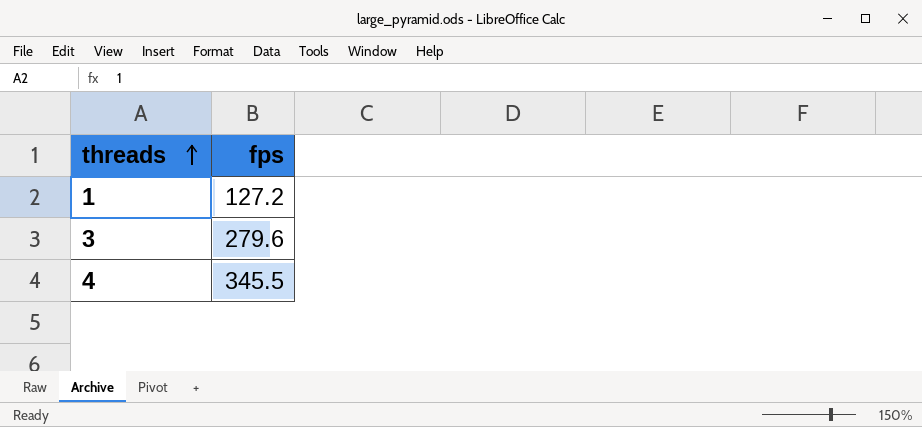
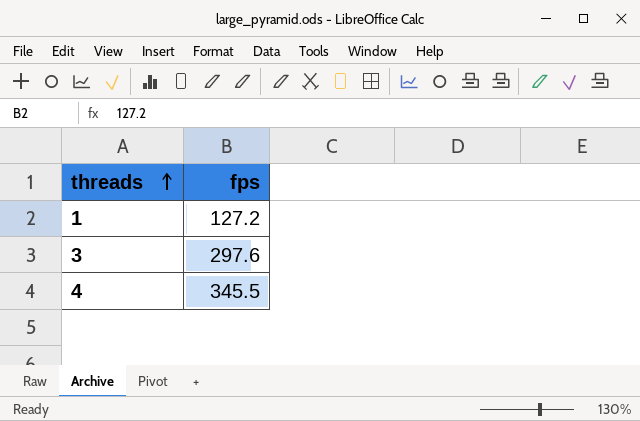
3 | fps: 279.6 -> 297.6

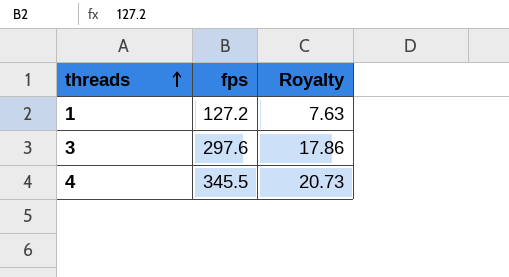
column Royalty | formula: none -> [fps] * 0.06

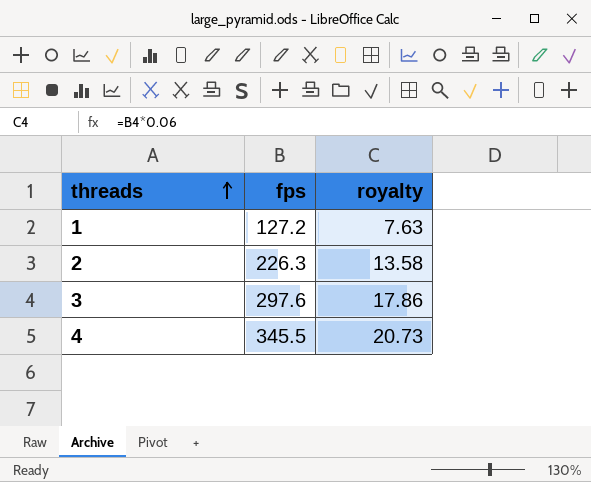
column name: Royalty -> royalty
row 2: none -> 226.3 | 13.58

